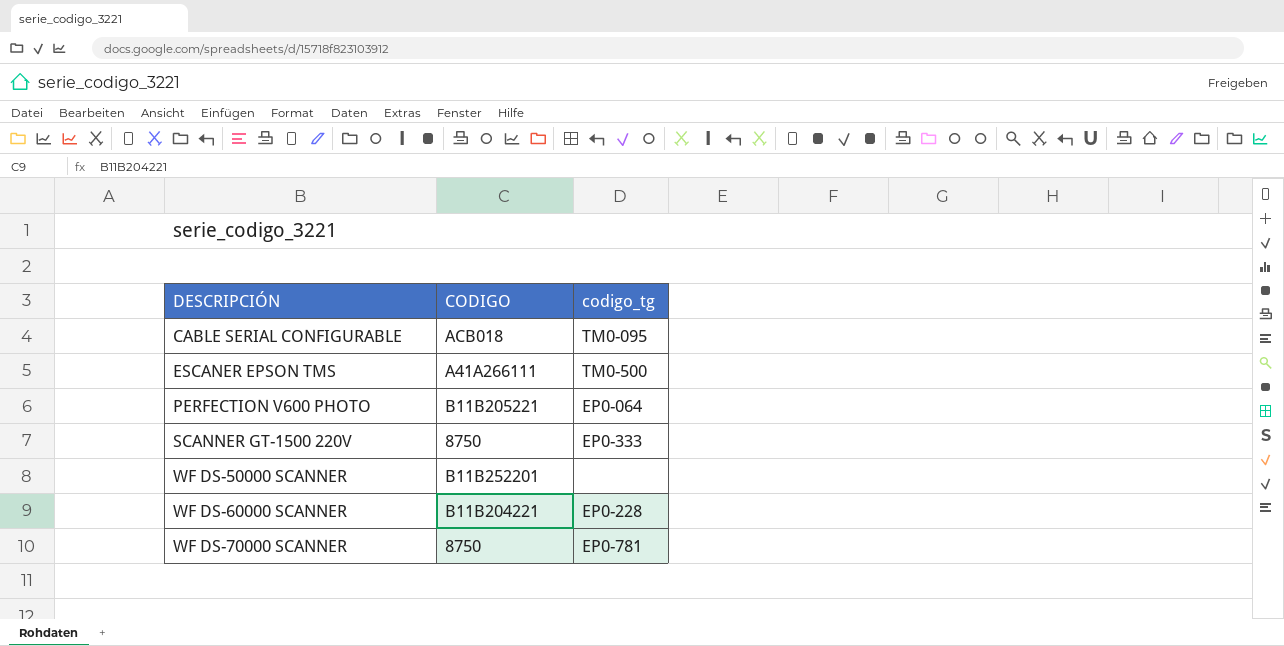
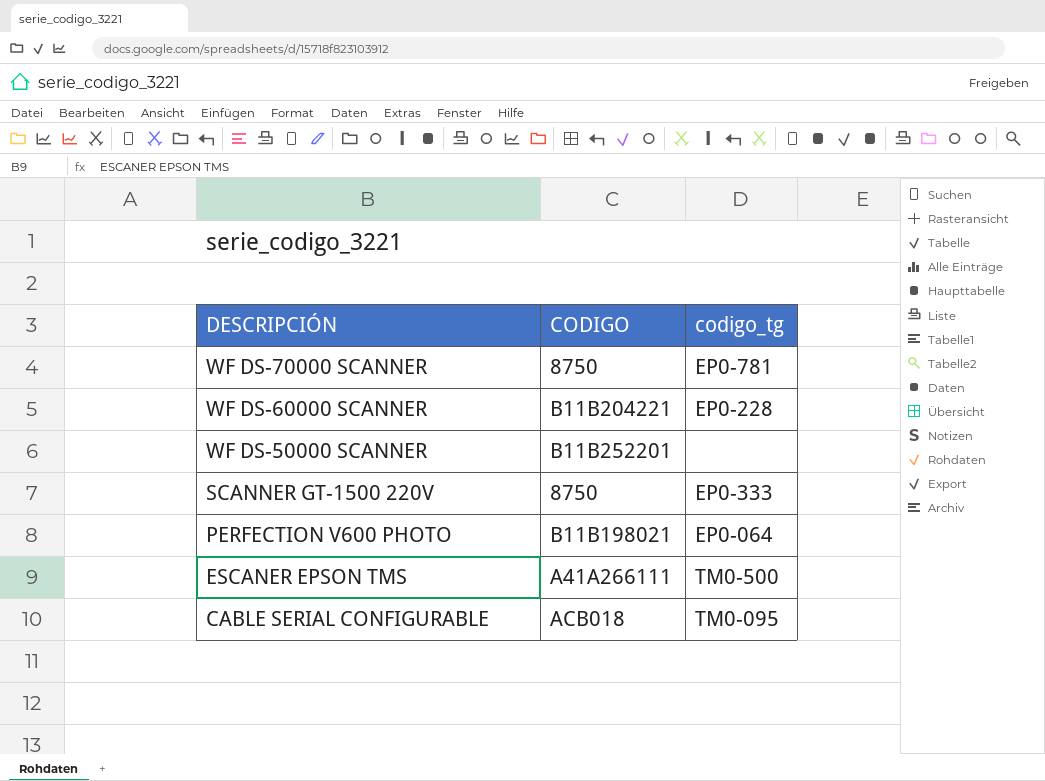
row order: DESCRIPCIÓN ascending -> DESCRIPCIÓN descending
PERFECTION V600 PHOTO | CODIGO: B11B205221 -> B11B198021

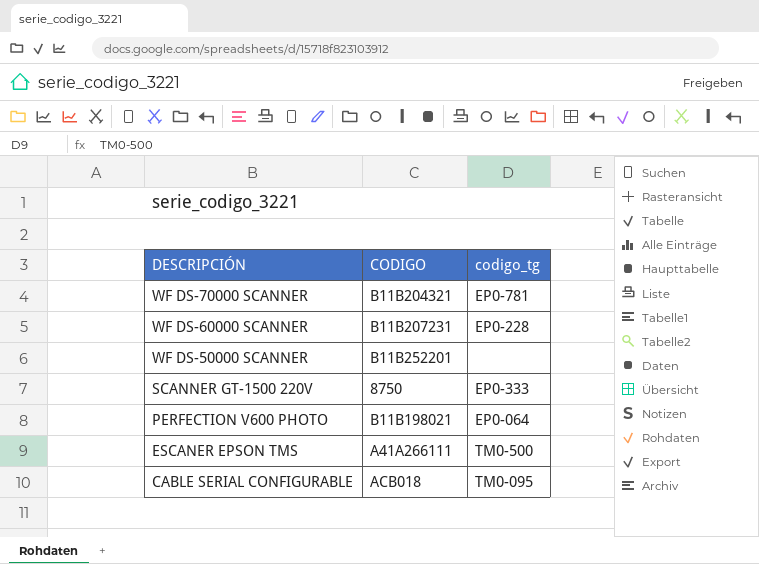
WF DS-70000 SCANNER | CODIGO: 8750 -> B11B204321
WF DS-60000 SCANNER | CODIGO: B11B204221 -> B11B207231

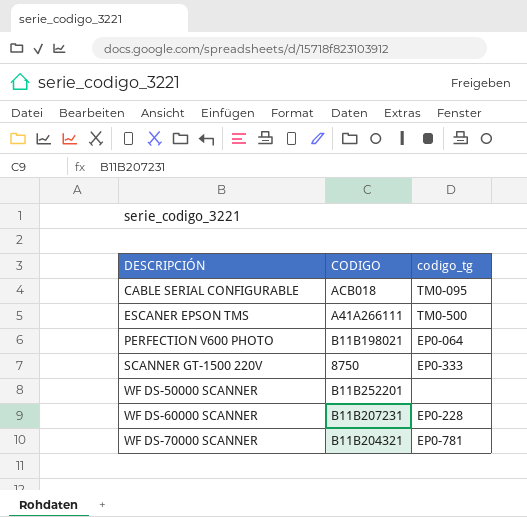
row order: DESCRIPCIÓN descending -> DESCRIPCIÓN ascending

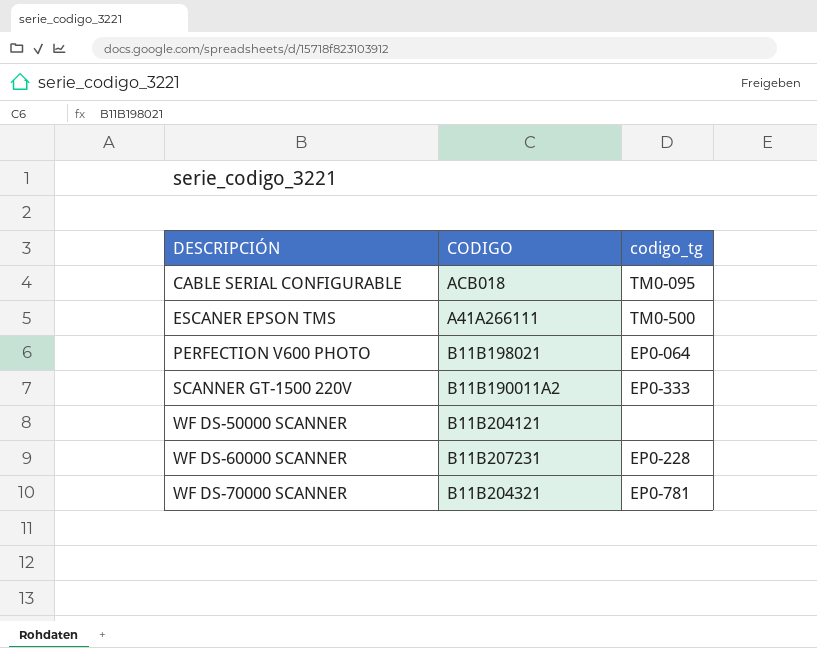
SCANNER GT-1500 220V | CODIGO: 8750 -> B11B190011A2
WF DS-50000 SCANNER | CODIGO: B11B252201 -> B11B204121

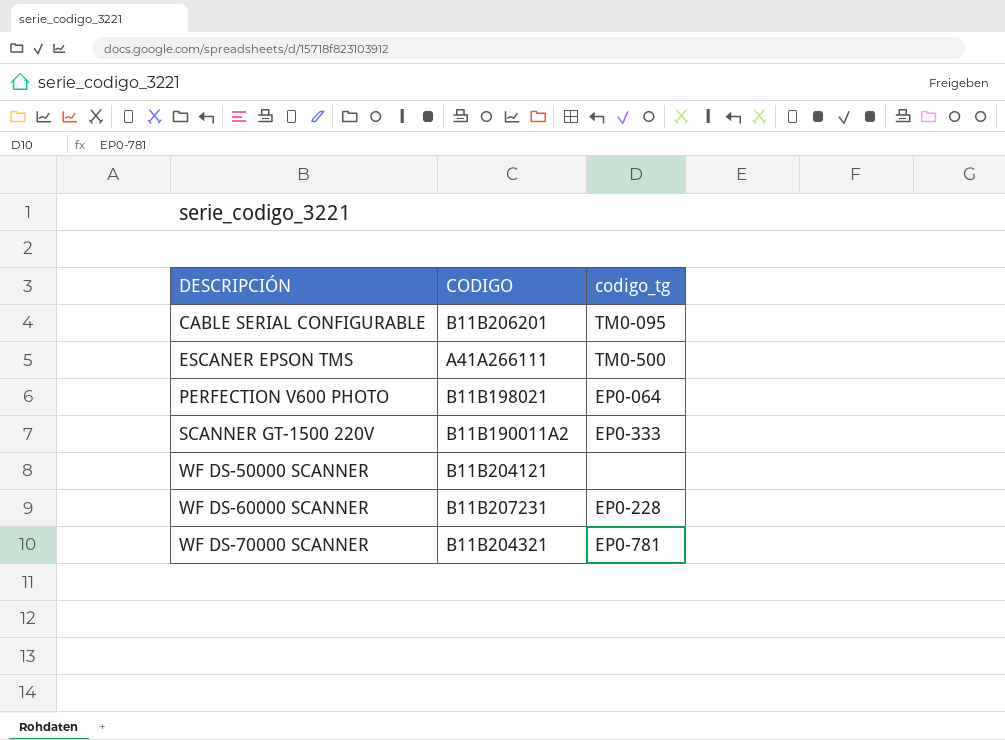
CABLE SERIAL CONFIGURABLE | CODIGO: ACB018 -> B11B206201

